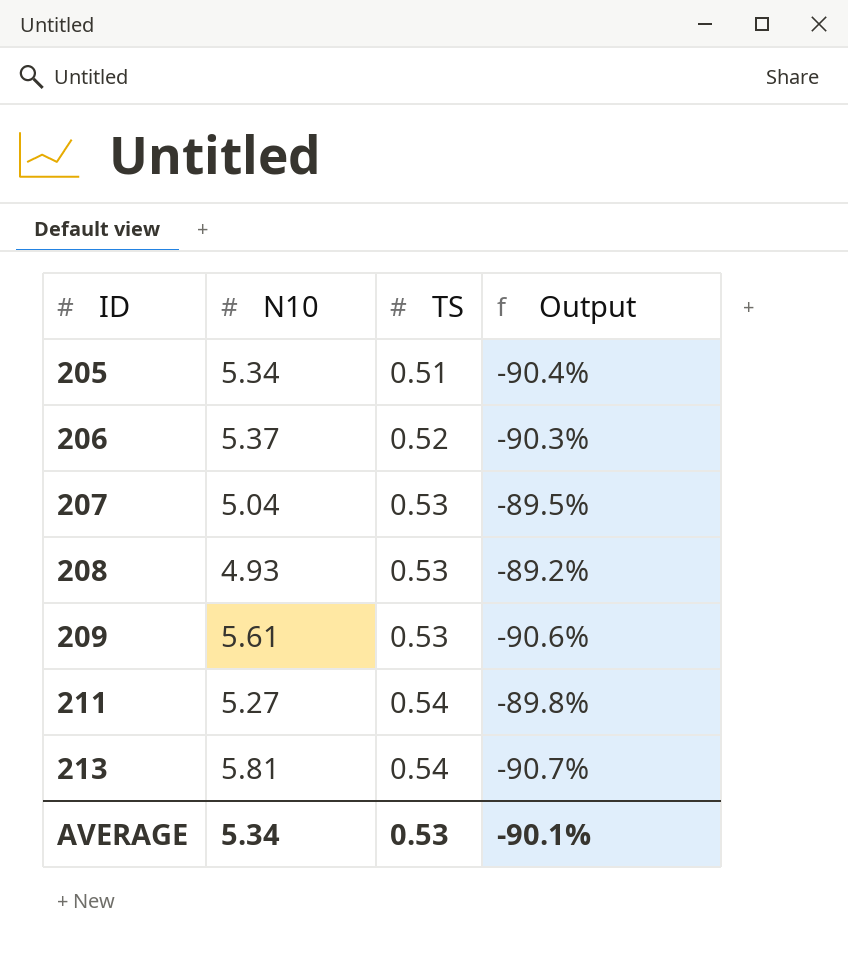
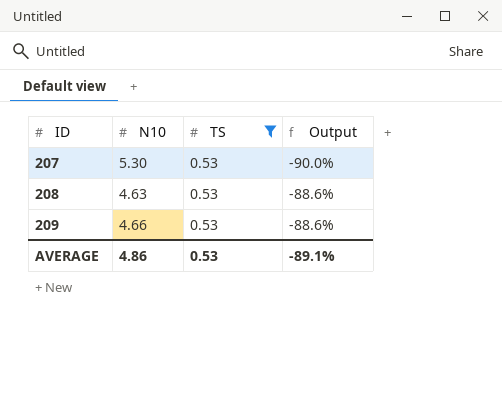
filter: none -> TS = 0.53
207 | N10: 5.04 -> 5.30
207 | Output: -89.5% -> -90.0%
208 | N10: 4.93 -> 4.63
208 | Output: -89.2% -> -88.6%
209 | N10: 5.61 -> 4.66
209 | Output: -90.6% -> -88.6%
AVERAGE | N10: 5.34 -> 4.86
AVERAGE | Output: -90.1% -> -89.1%

